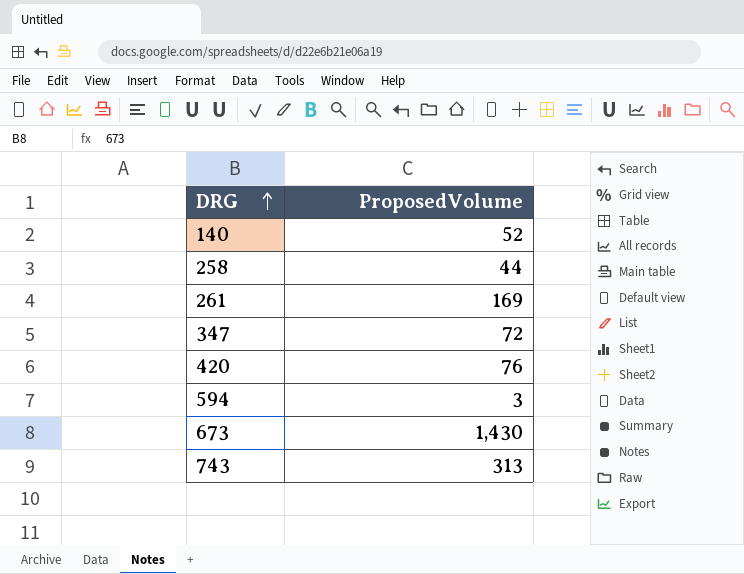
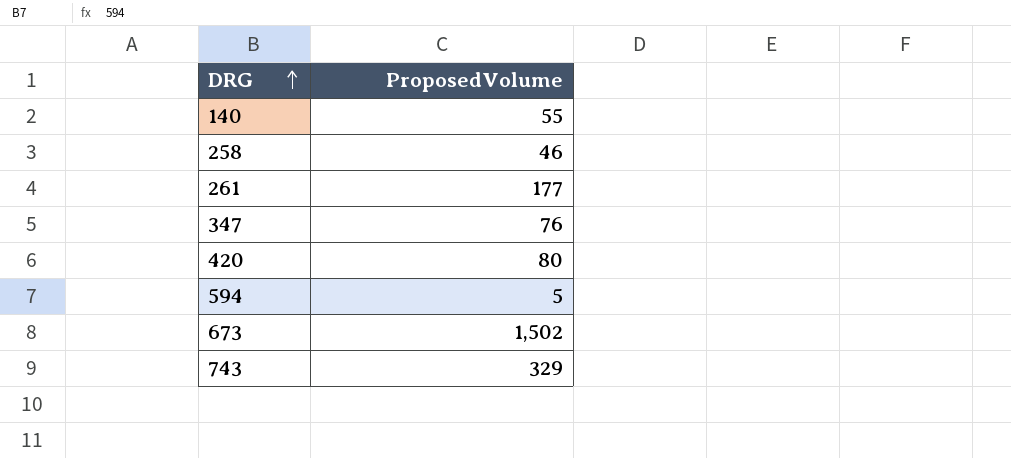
140 | ProposedVolume: 52 -> 55
258 | ProposedVolume: 44 -> 46
261 | ProposedVolume: 169 -> 177
347 | ProposedVolume: 72 -> 76
420 | ProposedVolume: 76 -> 80
594 | ProposedVolume: 3 -> 5
673 | ProposedVolume: 1,430 -> 1,502
743 | ProposedVolume: 313 -> 329

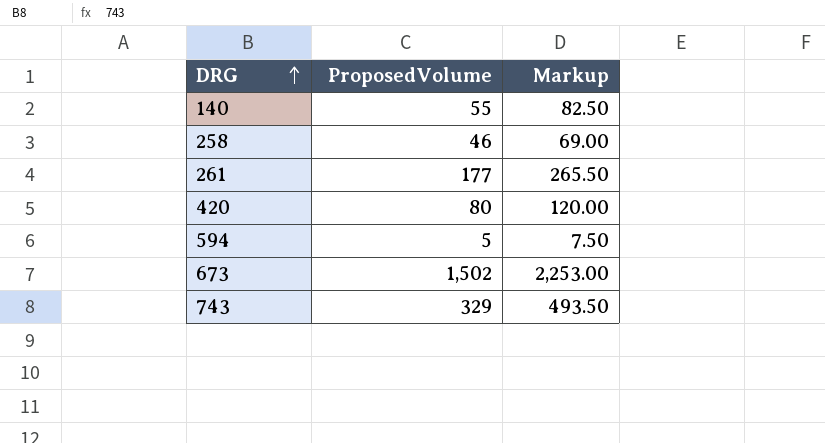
column Markup | formula: none -> [ProposedVolume] * 1.5
row 347: 76 -> none

